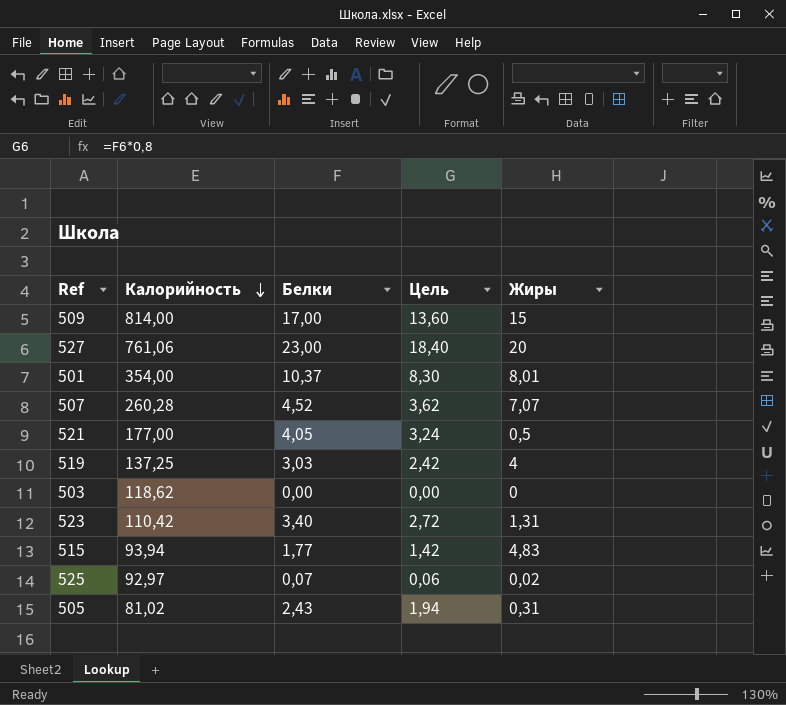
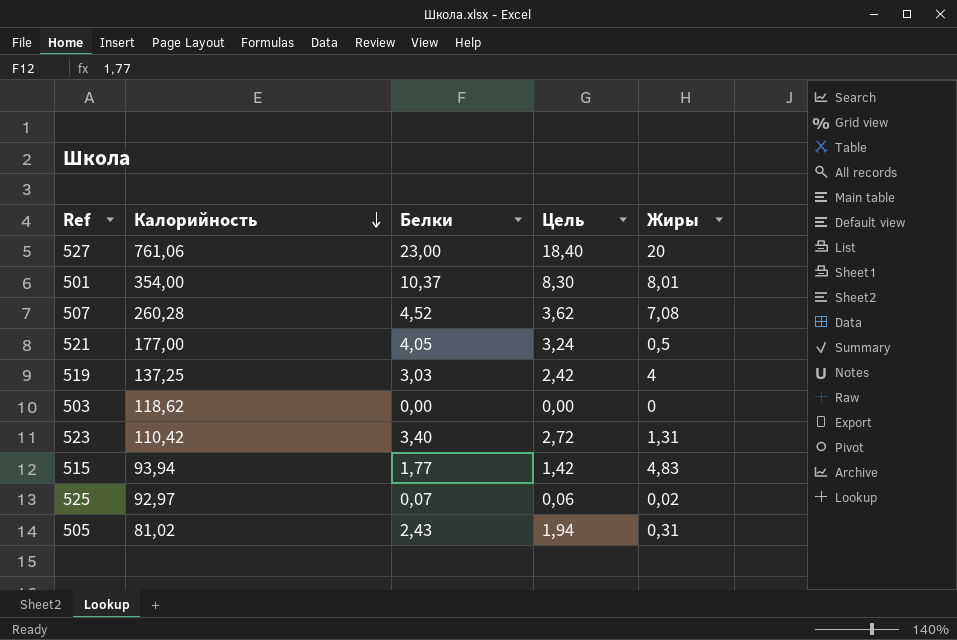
row 509: 814,00 | 17,00 | 13,60 | 15 -> none
507 | Жиры: 7,07 -> 7,08

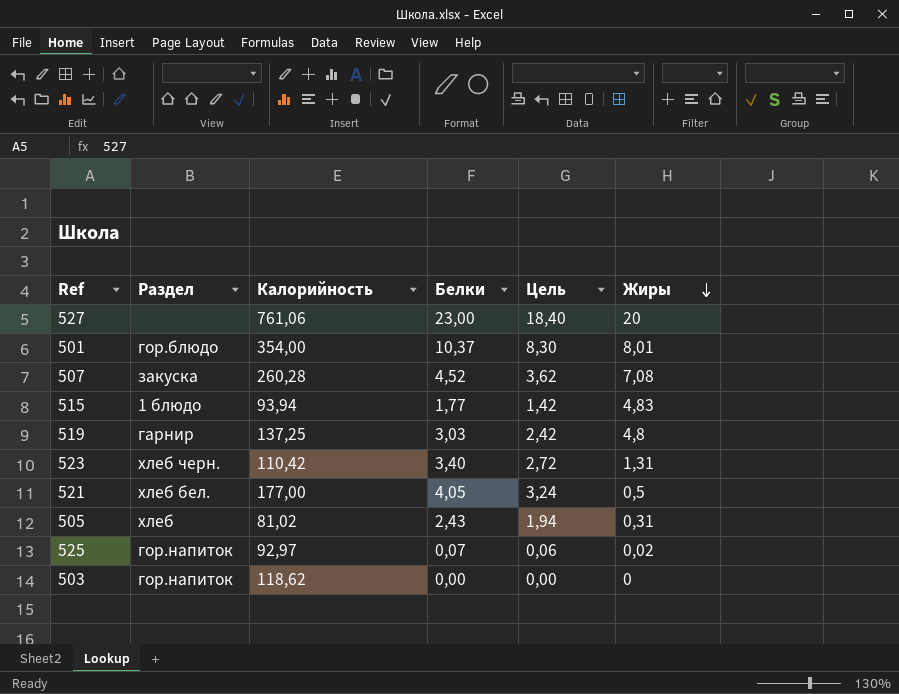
row order: Калорийность descending -> Жиры descending
column Раздел | position: none -> 2
519 | Жиры: 4 -> 4,8

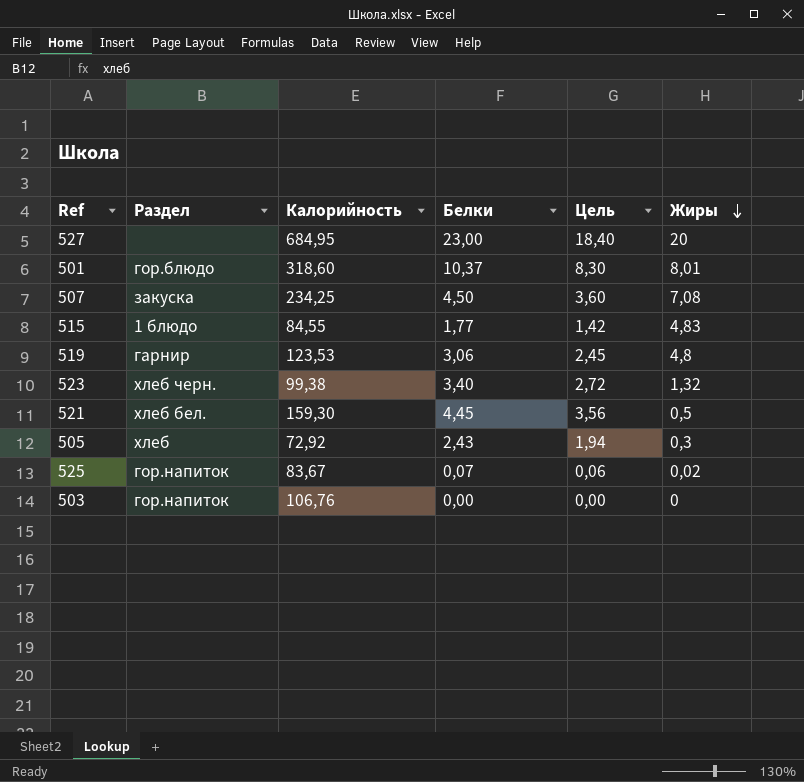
527 | Калорийность: 761,06 -> 684,95
501 | Калорийность: 354,00 -> 318,60
507 | Калорийность: 260,28 -> 234,25
507 | Белки: 4,52 -> 4,50
507 | Цель: 3,62 -> 3,60
515 | Калорийность: 93,94 -> 84,55
519 | Калорийность: 137,25 -> 123,53
519 | Белки: 3,03 -> 3,06
519 | Цель: 2,42 -> 2,45
523 | Калорийность: 110,42 -> 99,38
523 | Жиры: 1,31 -> 1,32
521 | Калорийность: 177,00 -> 159,30
521 | Белки: 4,05 -> 4,45
521 | Цель: 3,24 -> 3,56
505 | Калорийность: 81,02 -> 72,92
505 | Жиры: 0,31 -> 0,3
525 | Калорийность: 92,97 -> 83,67
503 | Калорийность: 118,62 -> 106,76

